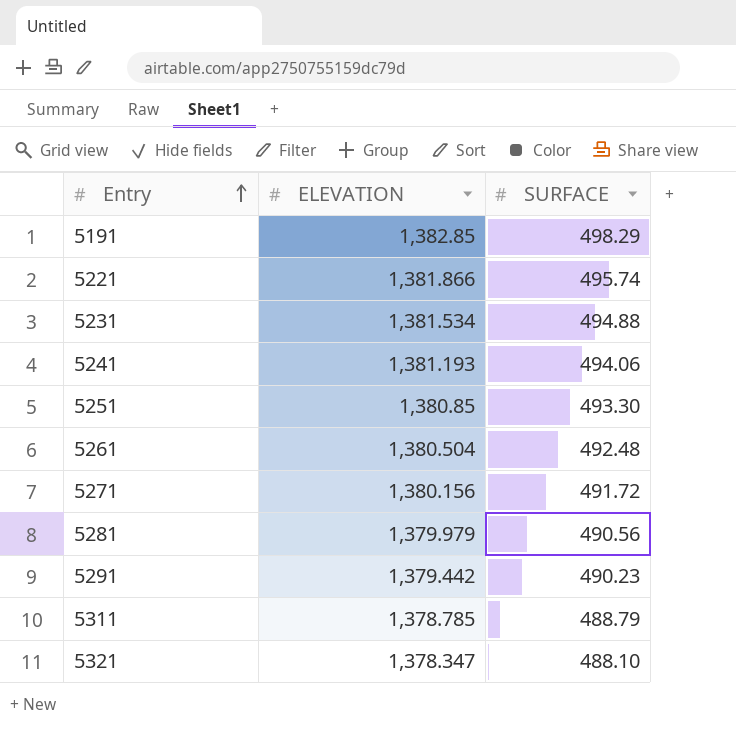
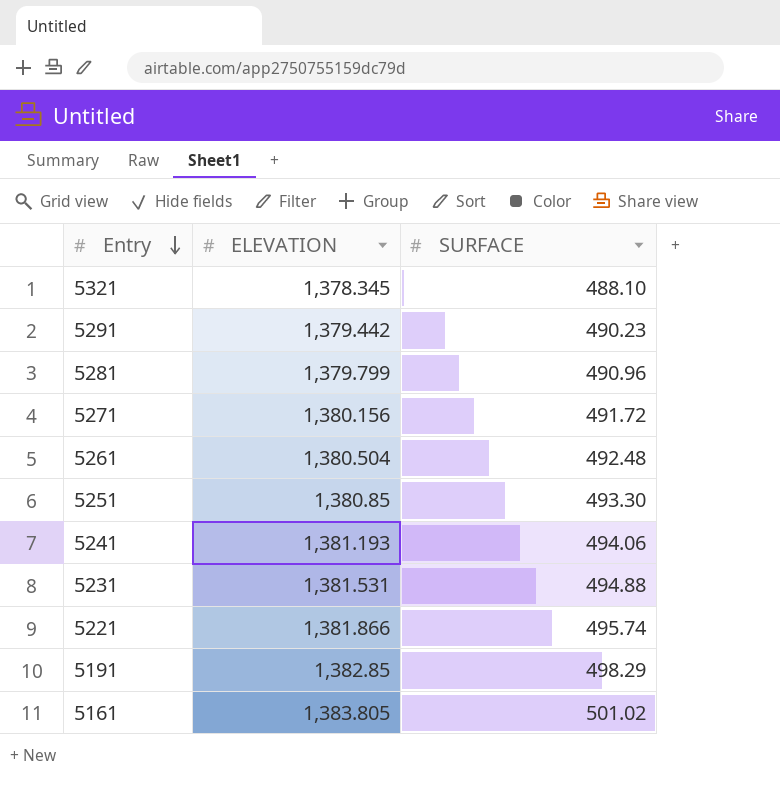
row order: Entry ascending -> Entry descending
row 5311: 1,378.785 | 488.79 -> none
5321 | ELEVATION: 1,378.347 -> 1,378.345
5281 | ELEVATION: 1,379.979 -> 1,379.799
5281 | SURFACE: 490.56 -> 490.96
5231 | ELEVATION: 1,381.534 -> 1,381.531
row 5161: none -> 1,383.805 | 501.02

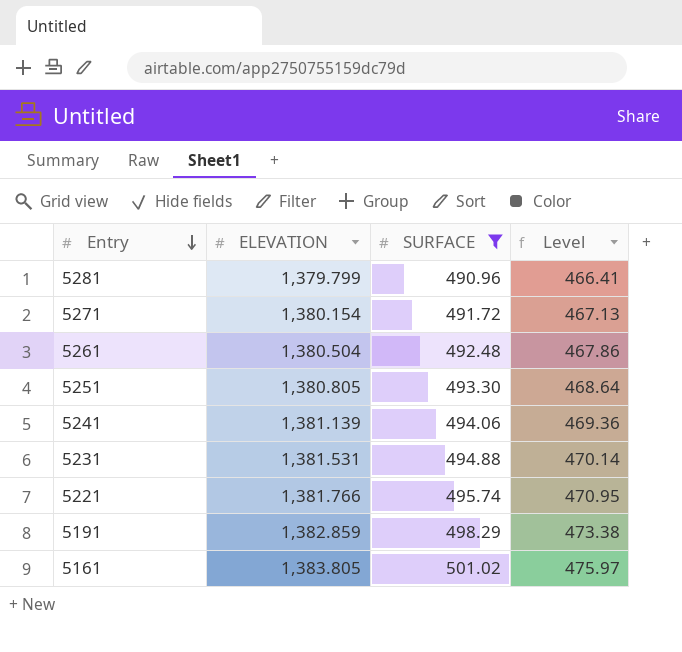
filter: none -> SURFACE >= 490.96
column Level | formula: none -> [SURFACE] * 0.95
5271 | ELEVATION: 1,380.156 -> 1,380.154
5251 | ELEVATION: 1,380.85 -> 1,380.805
5241 | ELEVATION: 1,381.193 -> 1,381.139
5221 | ELEVATION: 1,381.866 -> 1,381.766
5191 | ELEVATION: 1,382.85 -> 1,382.859

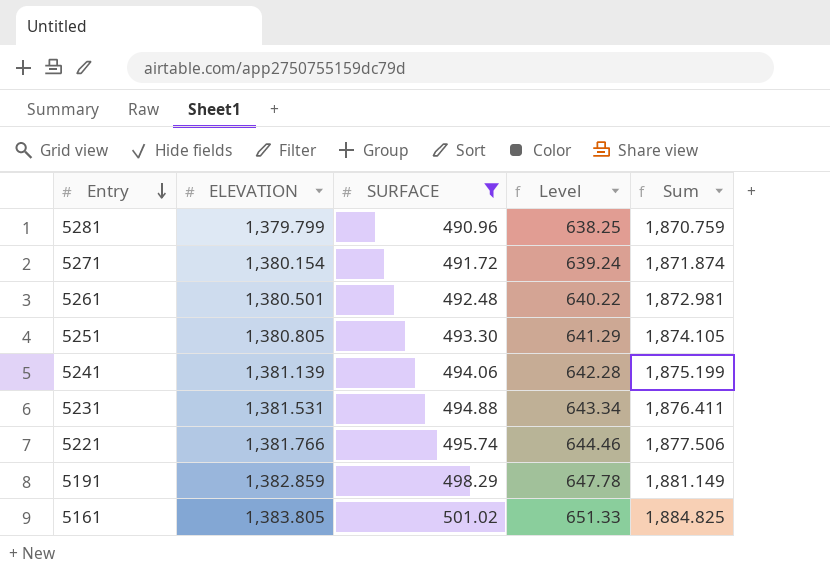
column Level | formula: [SURFACE] * 0.95 -> [SURFACE] * 1.3
column Sum | formula: none -> [ELEVATION] + [SURFACE]
5261 | ELEVATION: 1,380.504 -> 1,380.501

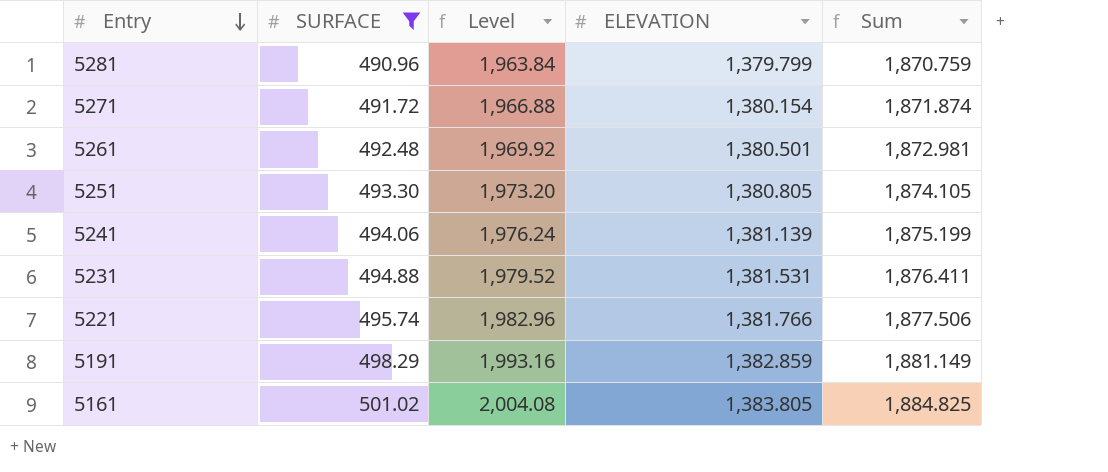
column Level | formula: [SURFACE] * 1.3 -> [SURFACE] * 4
column ELEVATION | position: 2 -> 4

